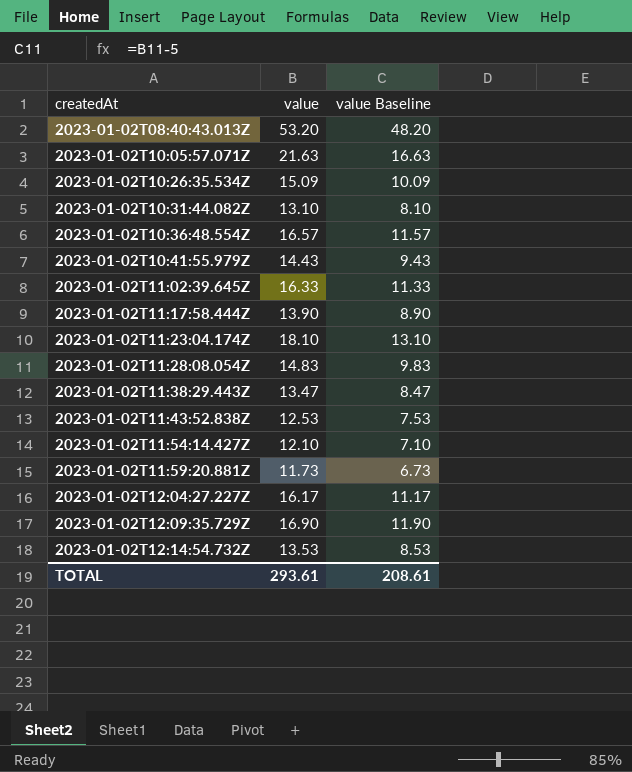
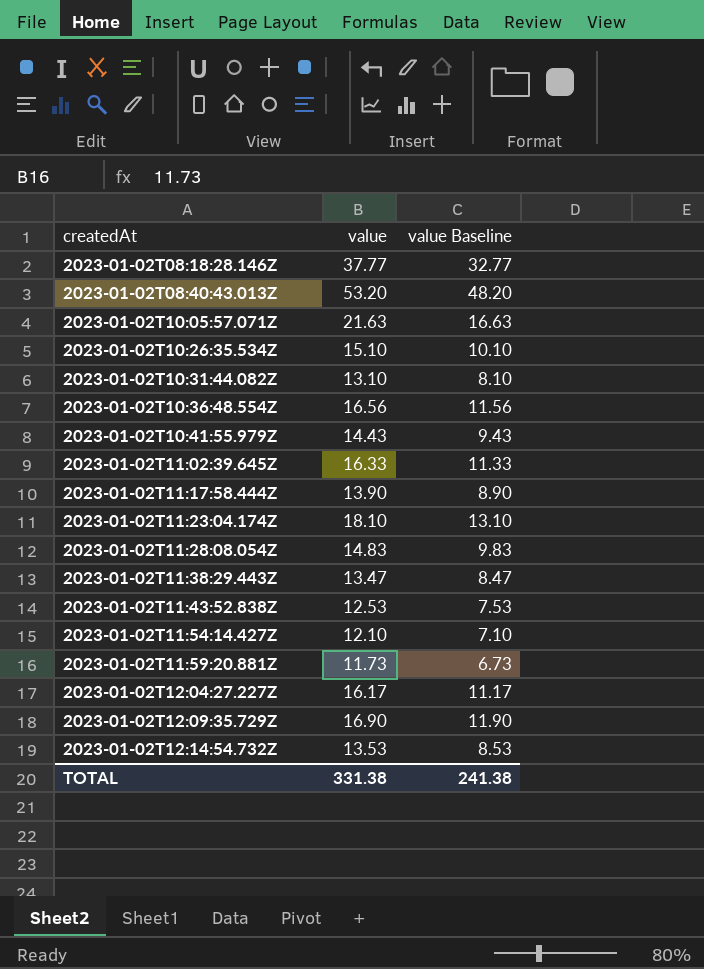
row 2023-01-02T08:18:28.146Z: none -> 37.77 | 32.77
2023-01-02T10:26:35.534Z | value: 15.09 -> 15.10
2023-01-02T10:26:35.534Z | value Baseline: 10.09 -> 10.10
2023-01-02T10:36:48.554Z | value: 16.57 -> 16.56
2023-01-02T10:36:48.554Z | value Baseline: 11.57 -> 11.56
TOTAL | value: 293.61 -> 331.38
TOTAL | value Baseline: 208.61 -> 241.38

